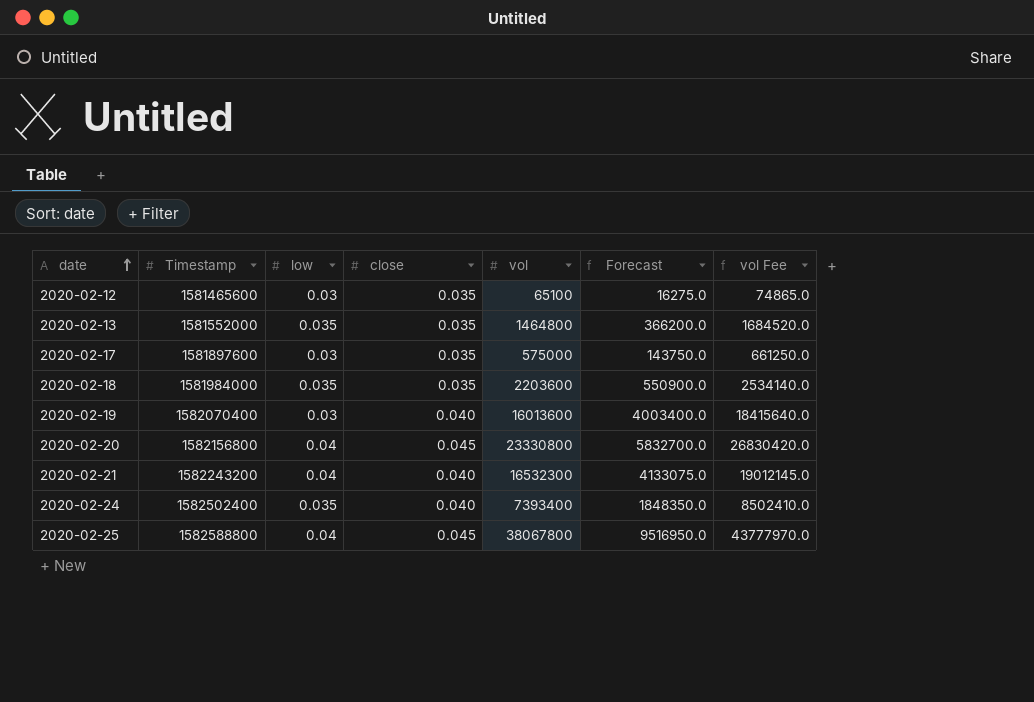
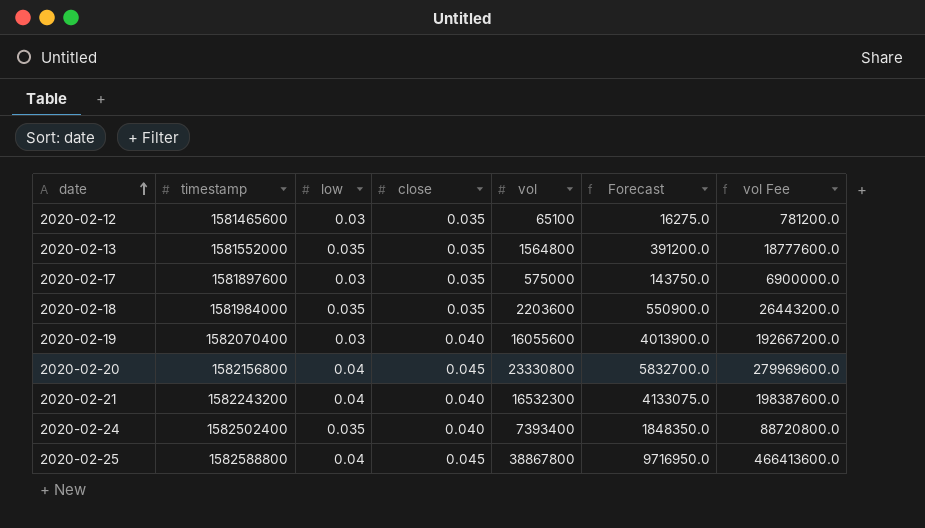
column name: Timestamp -> timestamp
column vol Fee | formula: [vol] * 1.15 -> [vol] * 12
2020-02-13 | vol: 1464800 -> 1564800
2020-02-13 | Forecast: 366200.0 -> 391200.0
2020-02-19 | vol: 16013600 -> 16055600
2020-02-19 | Forecast: 4003400.0 -> 4013900.0
2020-02-25 | vol: 38067800 -> 38867800
2020-02-25 | Forecast: 9516950.0 -> 9716950.0

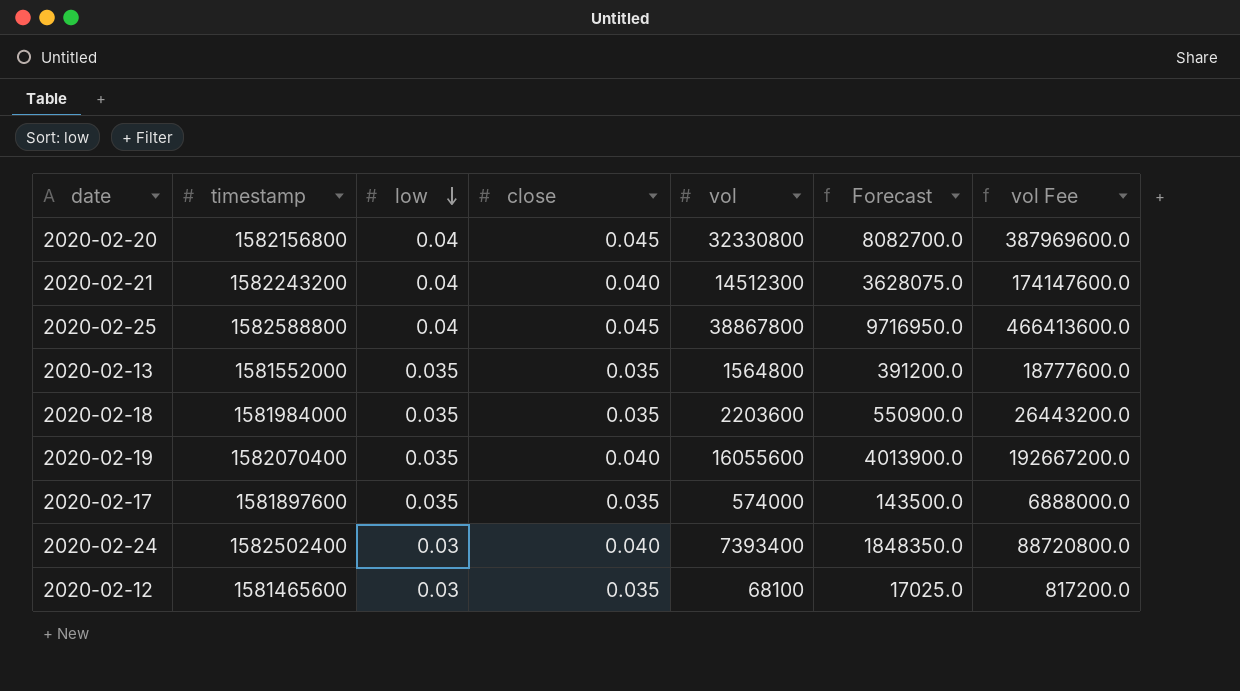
row order: date ascending -> low descending
2020-02-20 | vol: 23330800 -> 32330800
2020-02-20 | Forecast: 5832700.0 -> 8082700.0
2020-02-20 | vol Fee: 279969600.0 -> 387969600.0
2020-02-21 | vol: 16532300 -> 14512300
2020-02-21 | Forecast: 4133075.0 -> 3628075.0
2020-02-21 | vol Fee: 198387600.0 -> 174147600.0
2020-02-19 | low: 0.03 -> 0.035
2020-02-17 | low: 0.03 -> 0.035
2020-02-17 | vol: 575000 -> 574000
2020-02-17 | Forecast: 143750.0 -> 143500.0
2020-02-17 | vol Fee: 6900000.0 -> 6888000.0
2020-02-24 | low: 0.035 -> 0.03
2020-02-12 | vol: 65100 -> 68100
2020-02-12 | Forecast: 16275.0 -> 17025.0
2020-02-12 | vol Fee: 781200.0 -> 817200.0

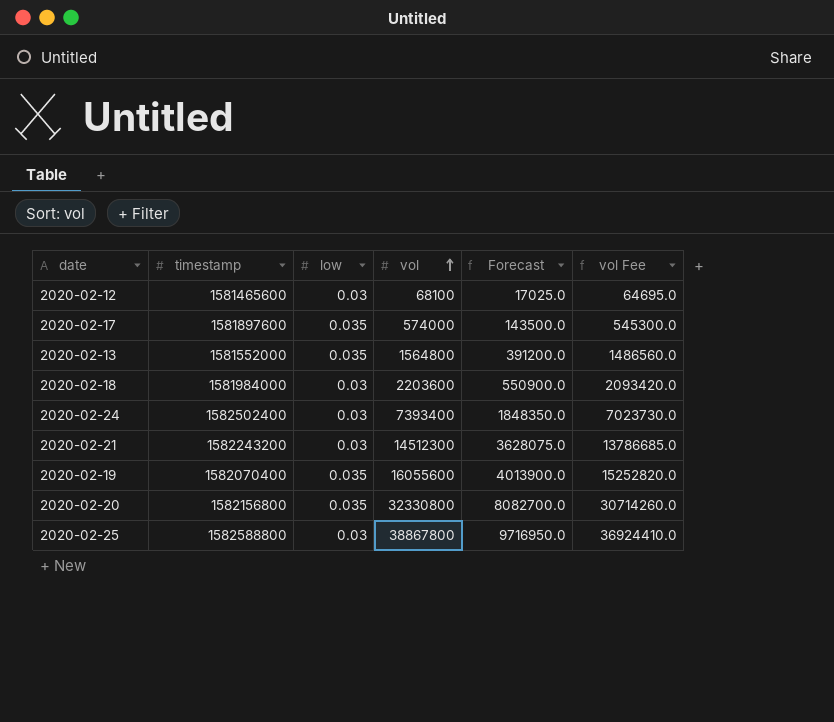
row order: low descending -> vol ascending
column close | position: 4 -> none
column vol Fee | formula: [vol] * 12 -> [vol] * 0.95
2020-02-18 | low: 0.035 -> 0.03
2020-02-21 | low: 0.04 -> 0.03
2020-02-20 | low: 0.04 -> 0.035
2020-02-25 | low: 0.04 -> 0.03

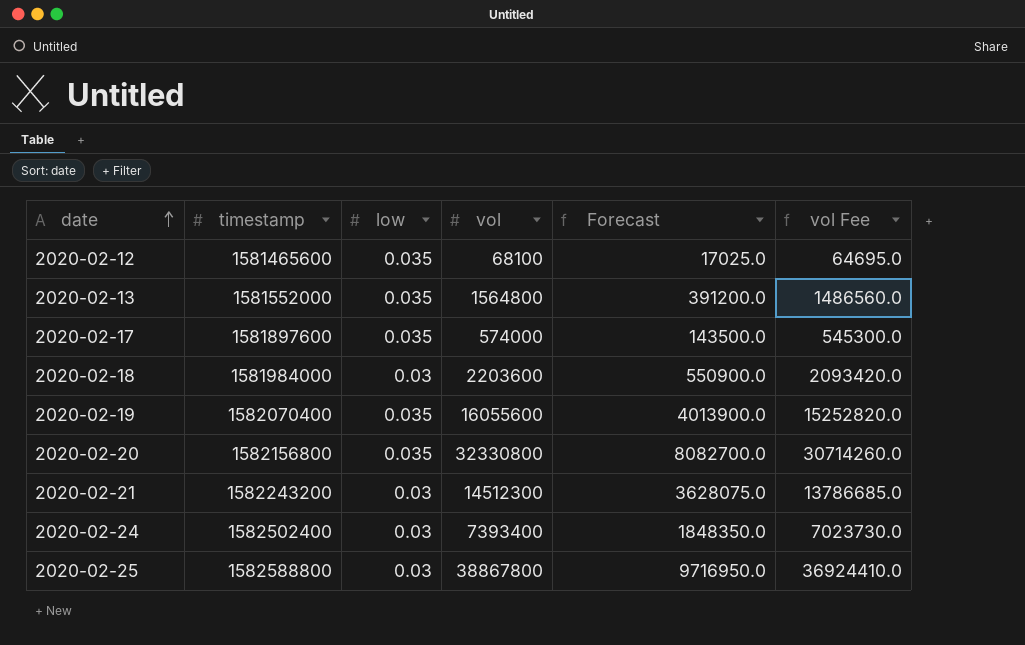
row order: vol ascending -> date ascending
2020-02-12 | low: 0.03 -> 0.035

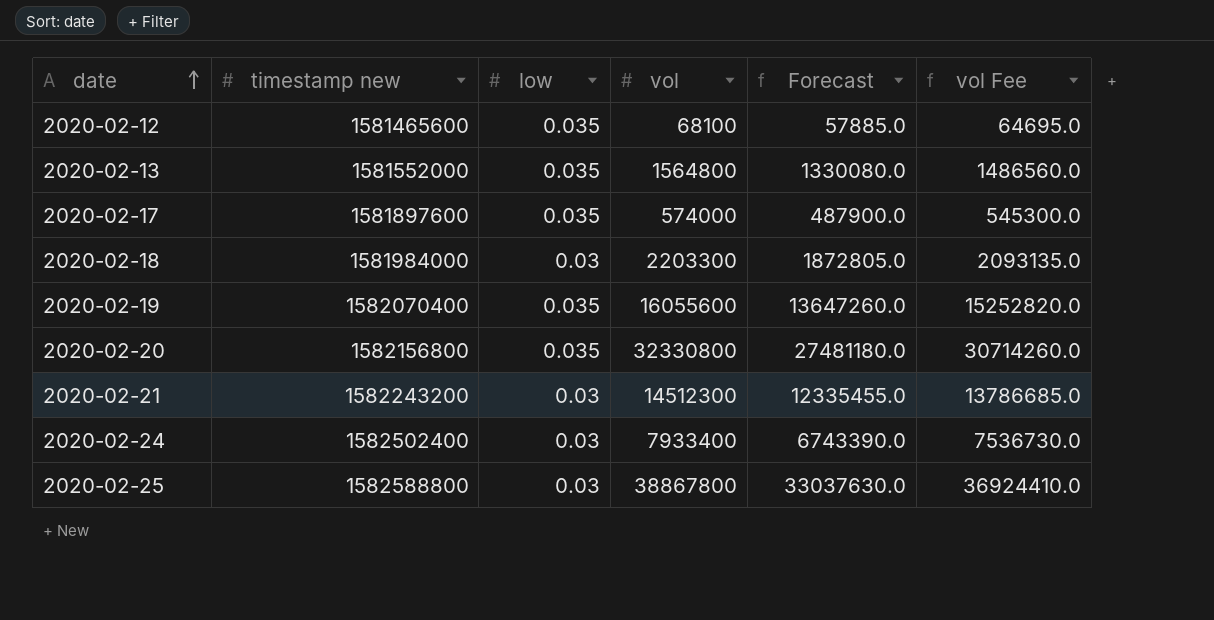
column name: timestamp -> timestamp new
column Forecast | formula: [vol] * 0.25 -> [vol] * 0.85
2020-02-18 | vol: 2203600 -> 2203300
2020-02-18 | vol Fee: 2093420.0 -> 2093135.0
2020-02-24 | vol: 7393400 -> 7933400
2020-02-24 | vol Fee: 7023730.0 -> 7536730.0

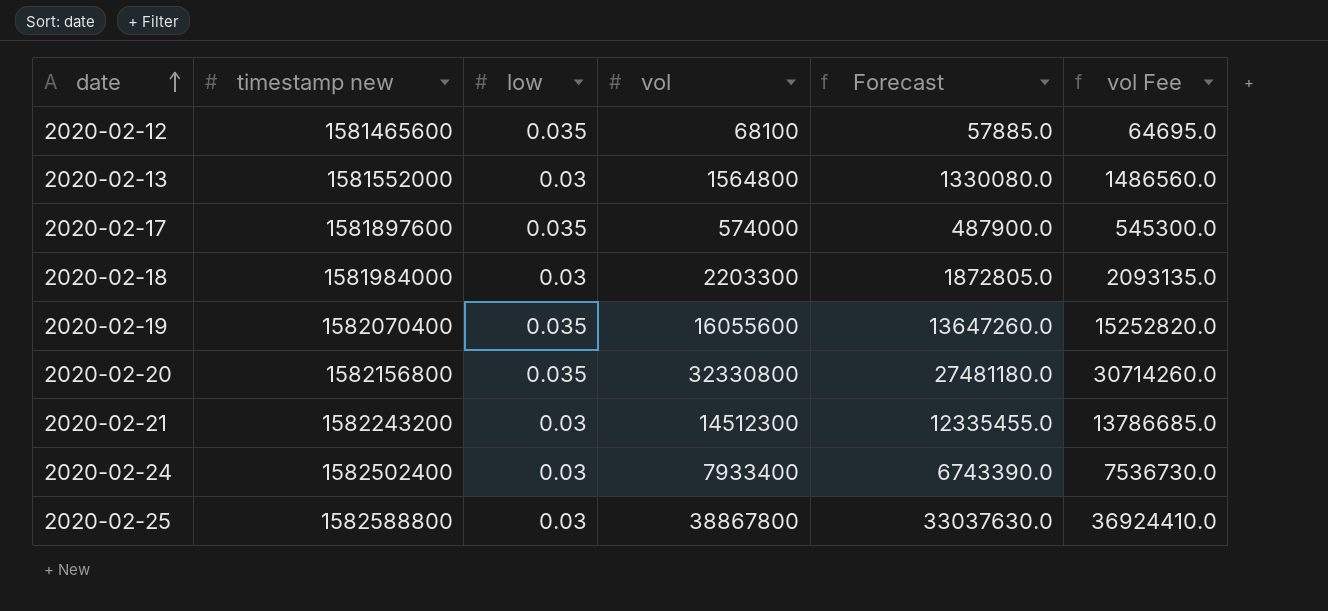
2020-02-13 | low: 0.035 -> 0.03

